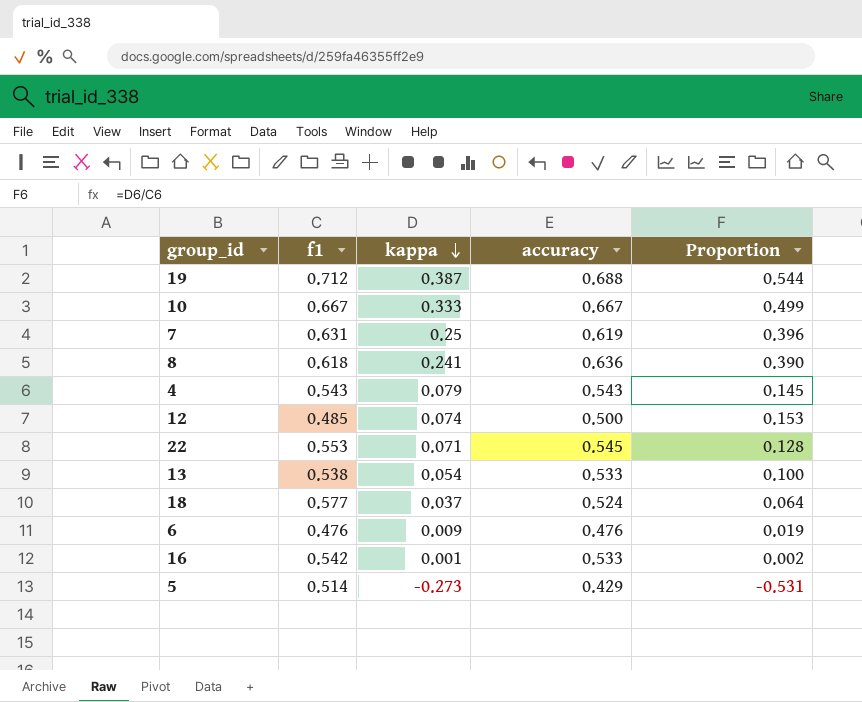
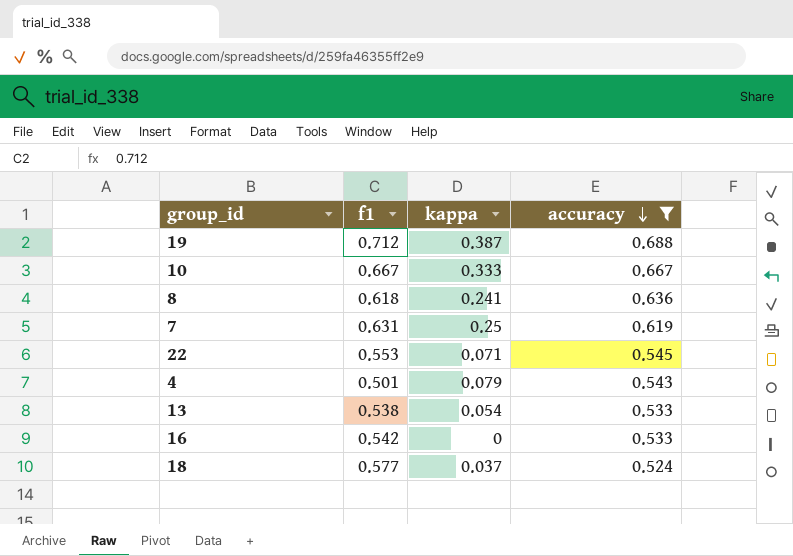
filter: none -> accuracy >= 0.524
row order: kappa descending -> accuracy descending
column Proportion | formula: [kappa] / [f1] -> none
4 | f1: 0.543 -> 0.501
16 | kappa: 0.001 -> 0

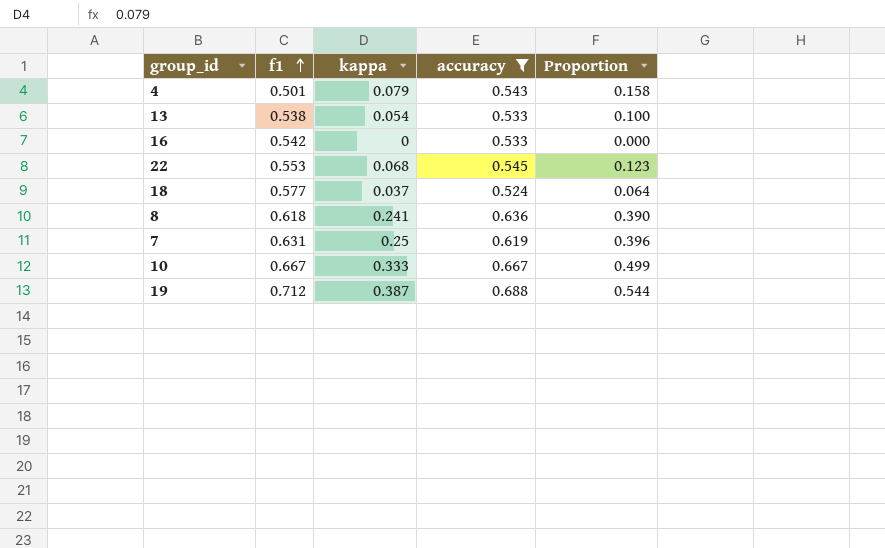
row order: accuracy descending -> f1 ascending
column Proportion | formula: none -> [kappa] / [f1]
22 | kappa: 0.071 -> 0.068

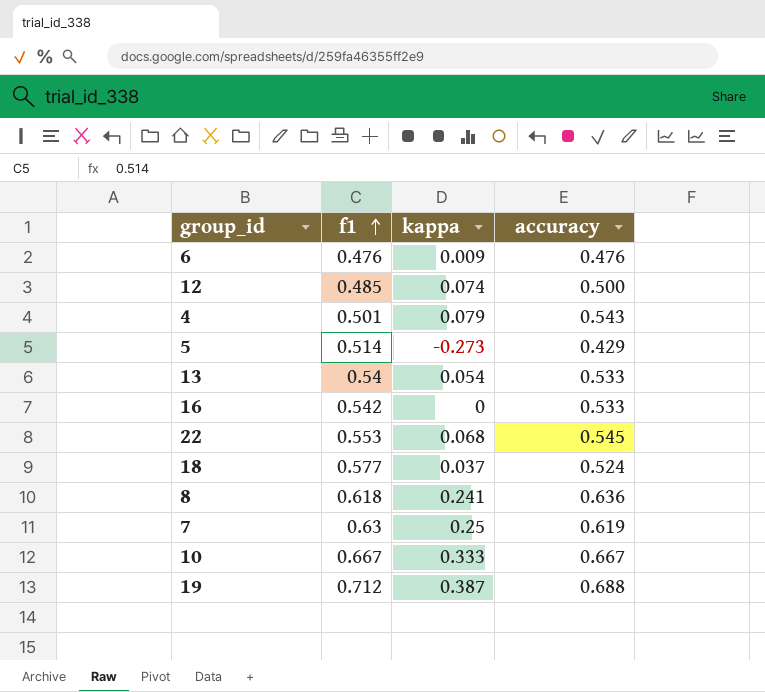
filter: accuracy >= 0.524 -> none
column Proportion | formula: [kappa] / [f1] -> none
13 | f1: 0.538 -> 0.54
7 | f1: 0.631 -> 0.63

